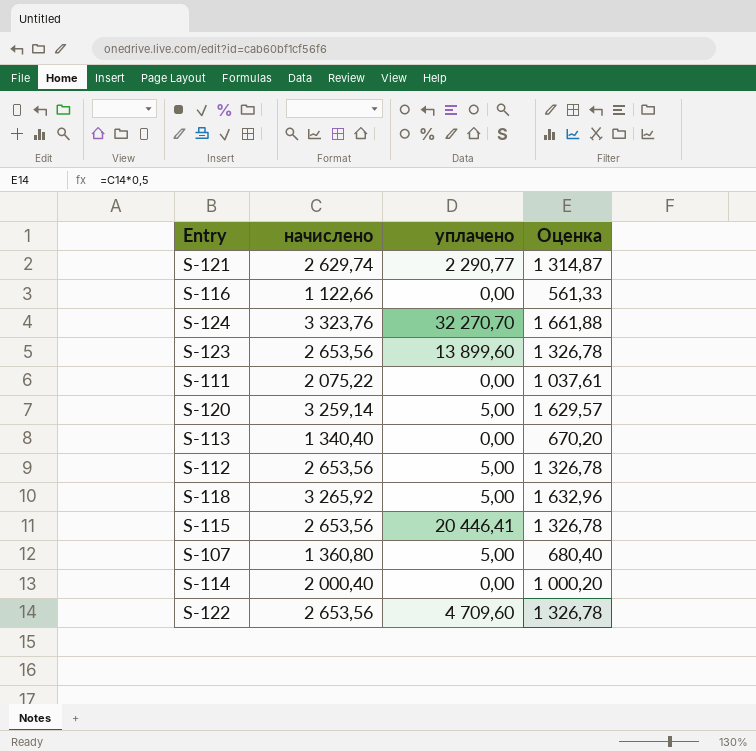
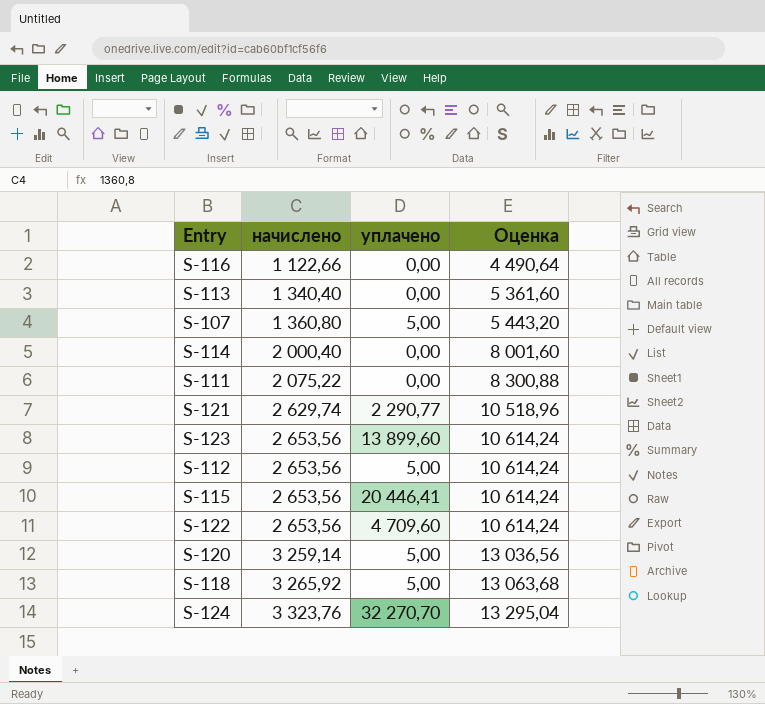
row order: none -> начислено ascending
column Оценка | formula: [начислено] * 0,5 -> [начислено] * 4

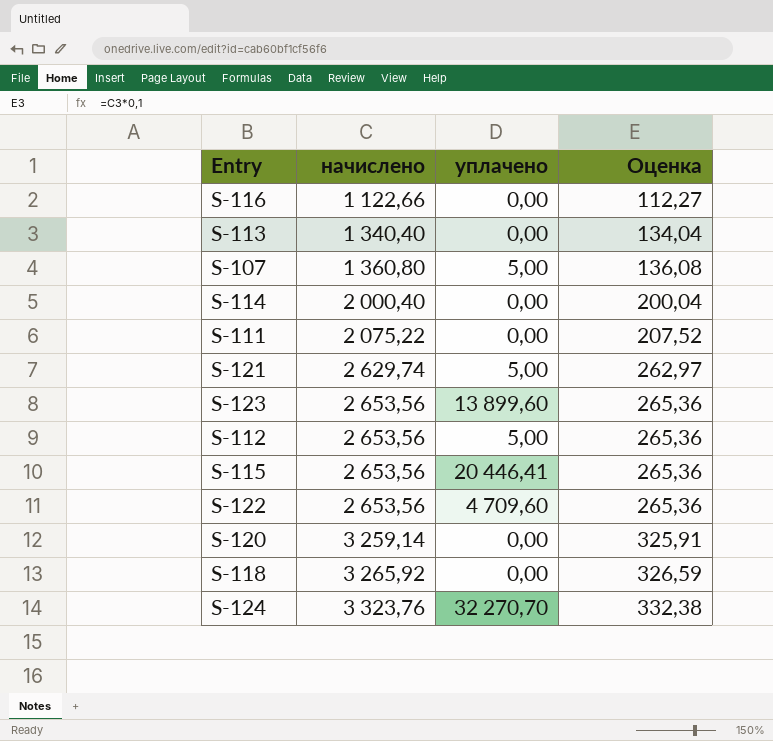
column Оценка | formula: [начислено] * 4 -> [начислено] * 0,1
S-121 | уплачено: 2 290,77 -> 5,00
S-120 | уплачено: 5,00 -> 0,00
S-118 | уплачено: 5,00 -> 0,00

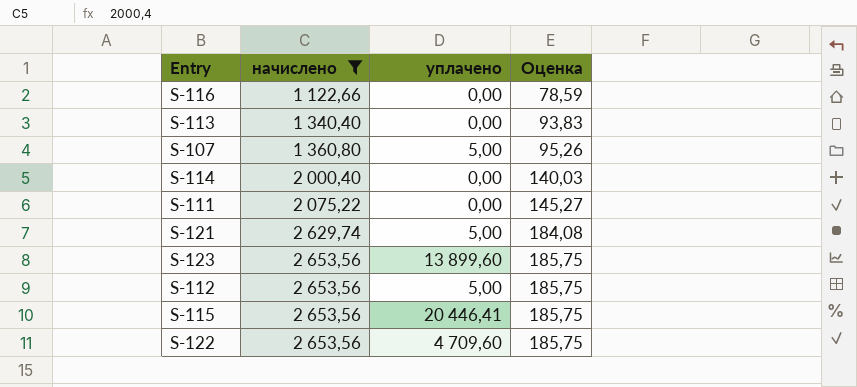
filter: none -> начислено <= 2 653,56
column Оценка | formula: [начислено] * 0,1 -> [начислено] * 0,07

